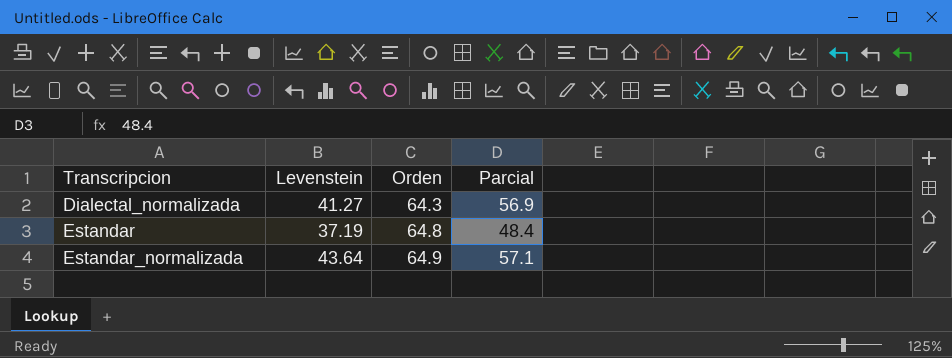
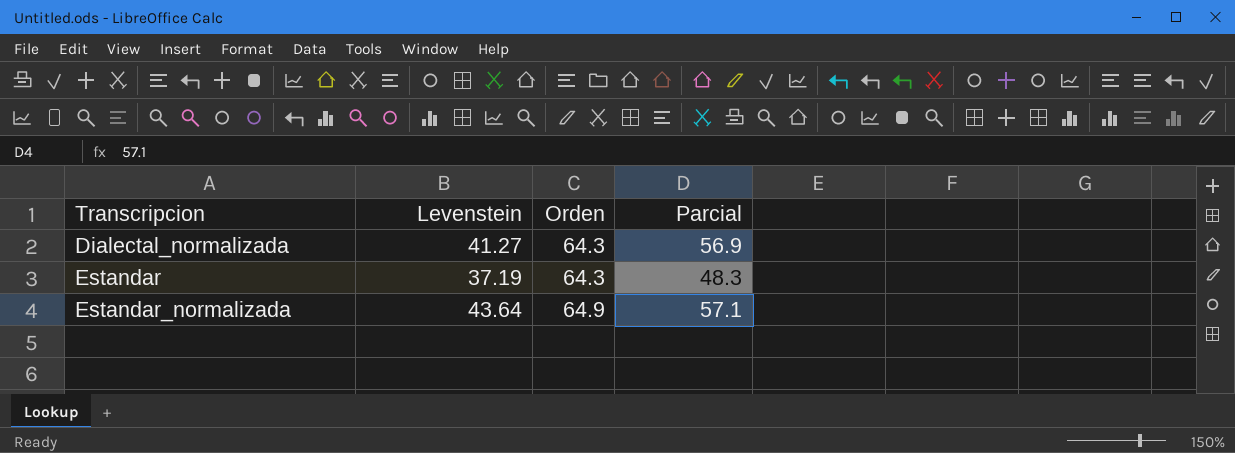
Estandar | Orden: 64.8 -> 64.3
Estandar | Parcial: 48.4 -> 48.3

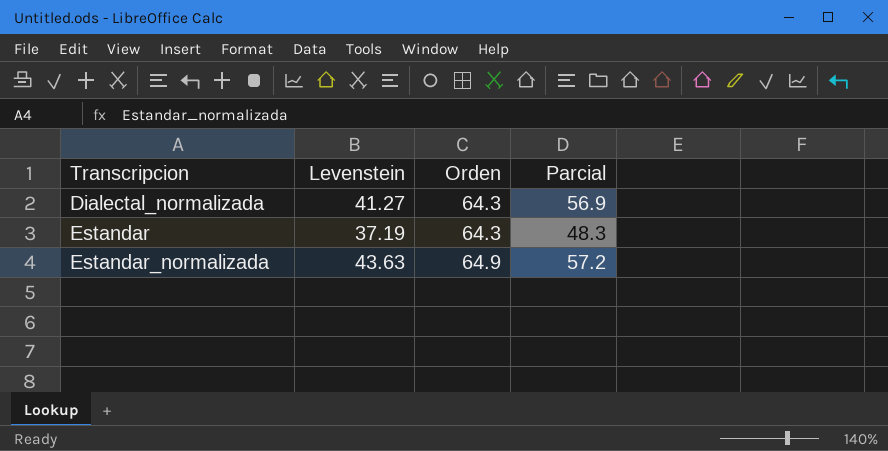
Estandar_normalizada | Levenstein: 43.64 -> 43.63
Estandar_normalizada | Parcial: 57.1 -> 57.2

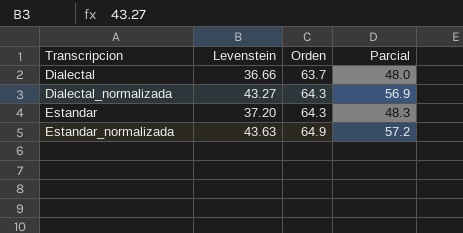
row Dialectal: none -> 36.66 | 63.7 | 48.0
Dialectal_normalizada | Levenstein: 41.27 -> 43.27
Estandar | Levenstein: 37.19 -> 37.20

